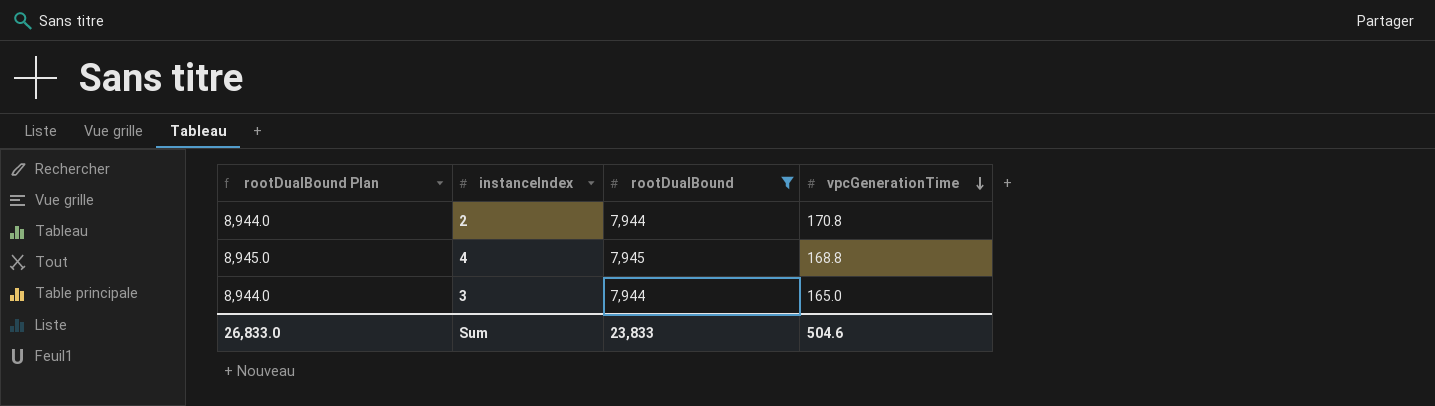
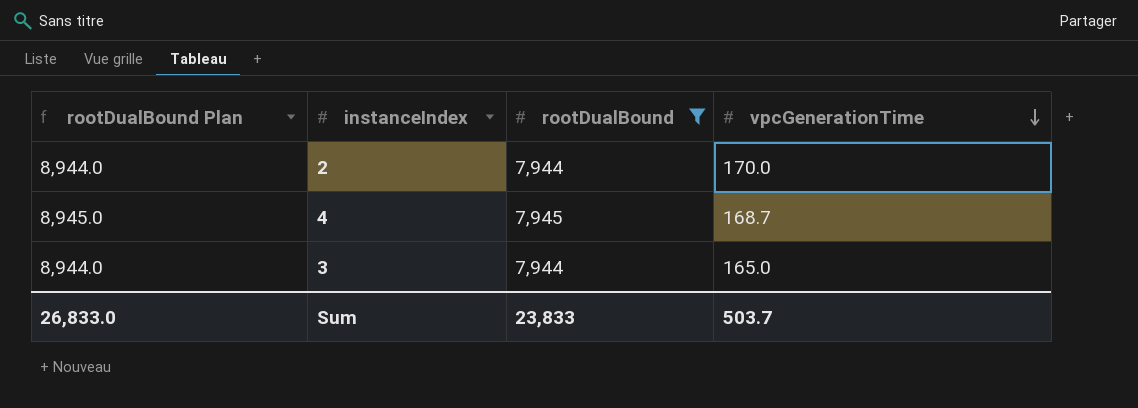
2 | vpcGenerationTime: 170.8 -> 170.0
4 | vpcGenerationTime: 168.8 -> 168.7
Sum | vpcGenerationTime: 504.6 -> 503.7

